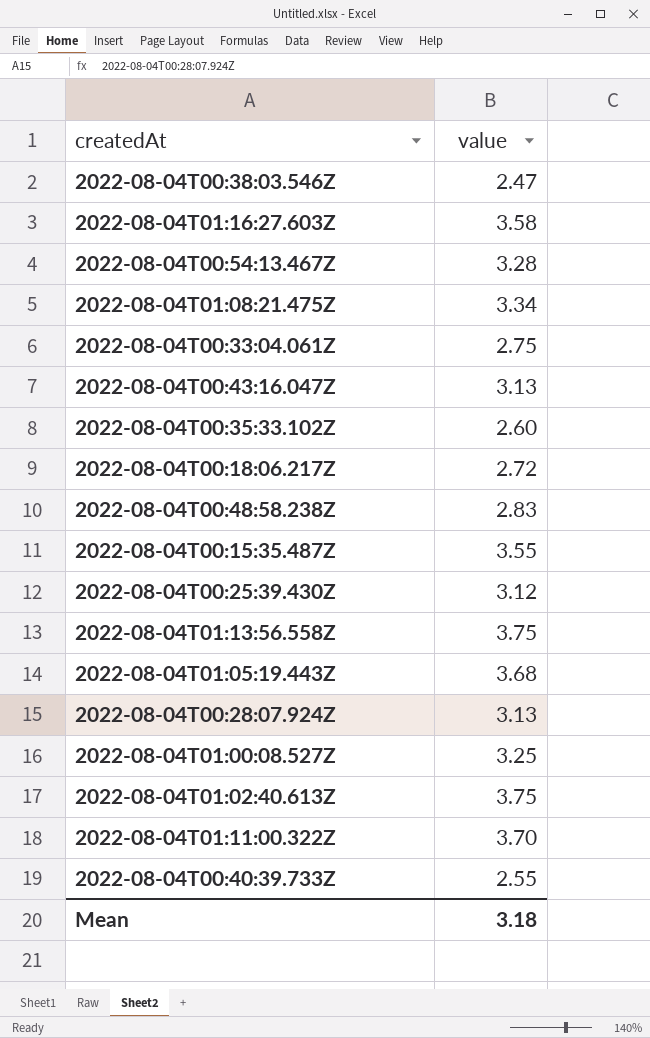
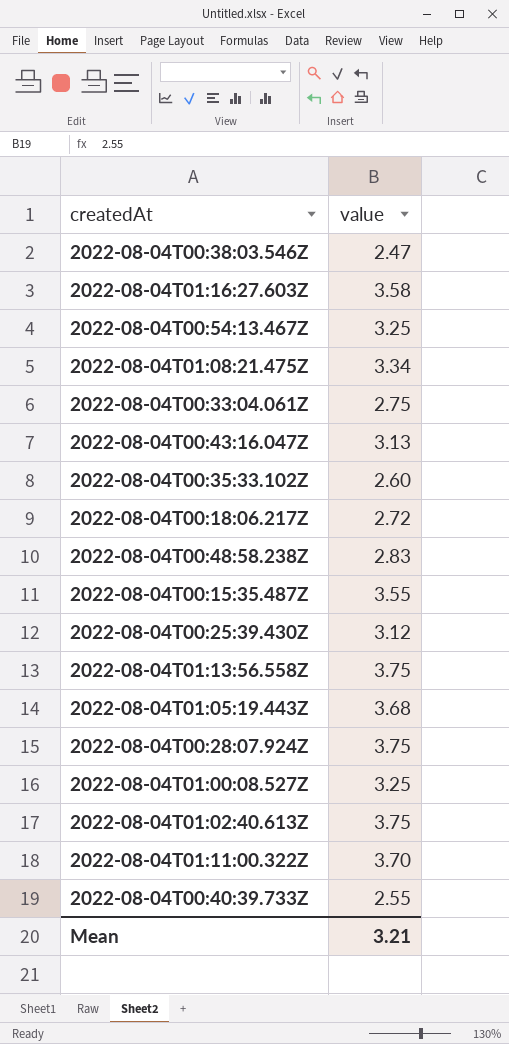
2022-08-04T00:54:13.467Z | value: 3.28 -> 3.25
2022-08-04T00:28:07.924Z | value: 3.13 -> 3.75
Mean | value: 3.18 -> 3.21

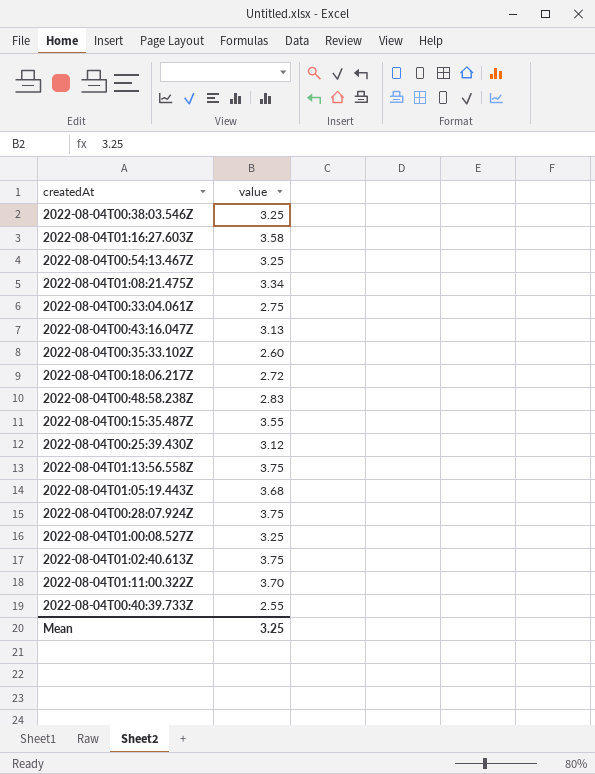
2022-08-04T00:38:03.546Z | value: 2.47 -> 3.25
Mean | value: 3.21 -> 3.25

